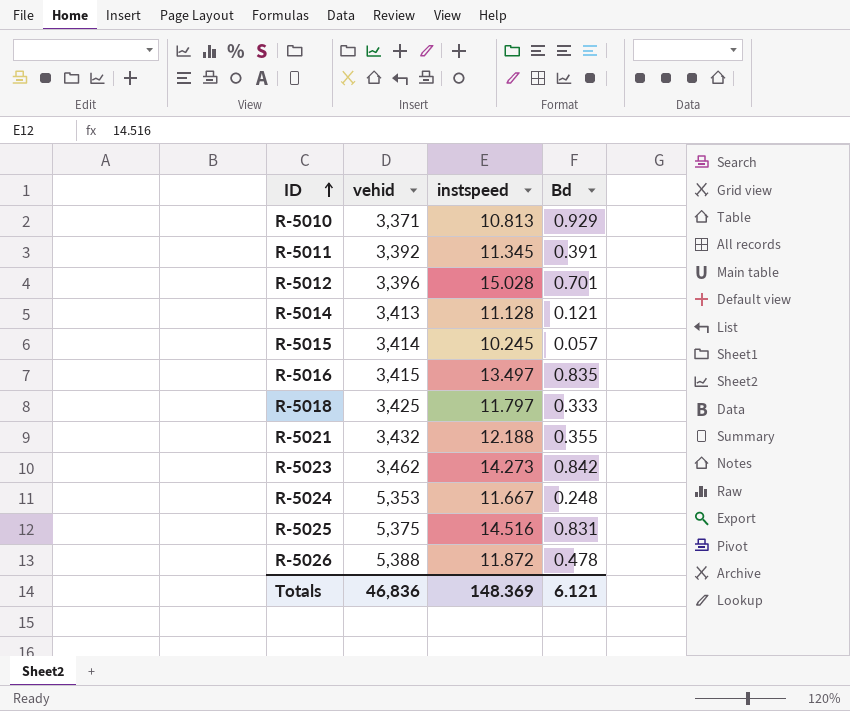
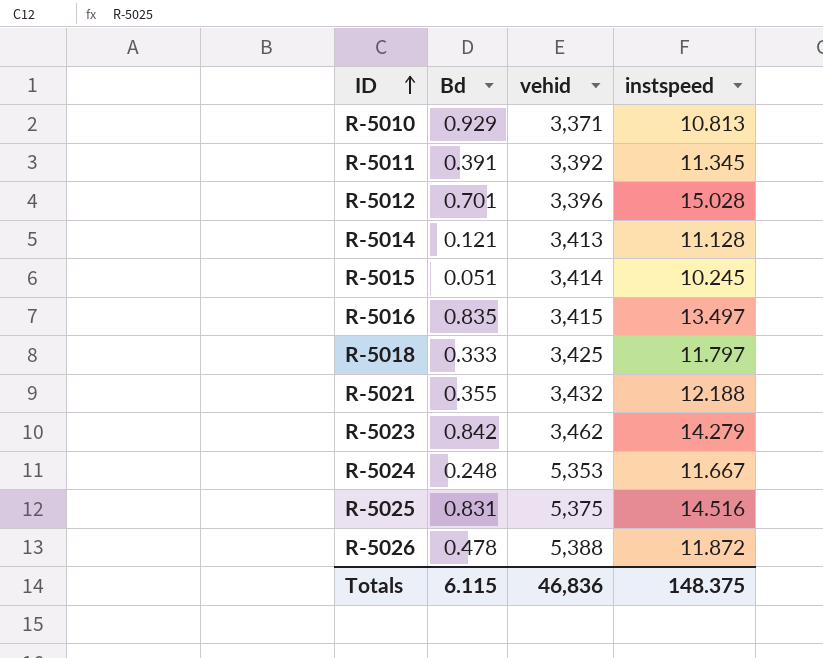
column Bd | position: 4 -> 2
R-5015 | Bd: 0.057 -> 0.051
R-5023 | instspeed: 14.273 -> 14.279
Totals | Bd: 6.121 -> 6.115
Totals | instspeed: 148.369 -> 148.375

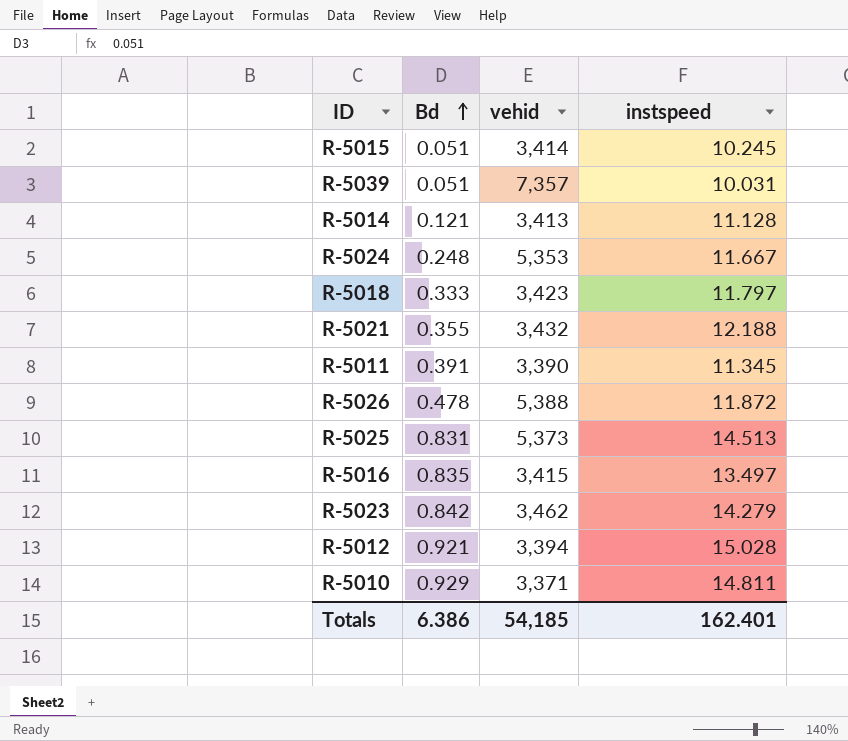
row order: ID ascending -> Bd ascending
row R-5039: none -> 0.051 | 7,357 | 10.031
R-5018 | vehid: 3,425 -> 3,423
R-5011 | vehid: 3,392 -> 3,390
R-5025 | vehid: 5,375 -> 5,373
R-5025 | instspeed: 14.516 -> 14.513
R-5012 | Bd: 0.701 -> 0.921
R-5012 | vehid: 3,396 -> 3,394
R-5010 | instspeed: 10.813 -> 14.811
Totals | Bd: 6.115 -> 6.386
Totals | vehid: 46,836 -> 54,185
Totals | instspeed: 148.375 -> 162.401

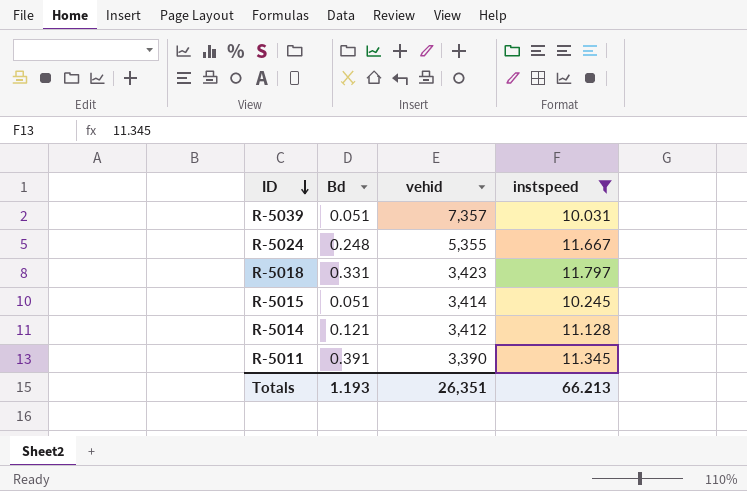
filter: none -> instspeed <= 11.797
row order: Bd ascending -> ID descending
R-5024 | vehid: 5,353 -> 5,355
R-5018 | Bd: 0.333 -> 0.331
R-5014 | vehid: 3,413 -> 3,412
Totals | Bd: 6.386 -> 1.193
Totals | vehid: 54,185 -> 26,351
Totals | instspeed: 162.401 -> 66.213

